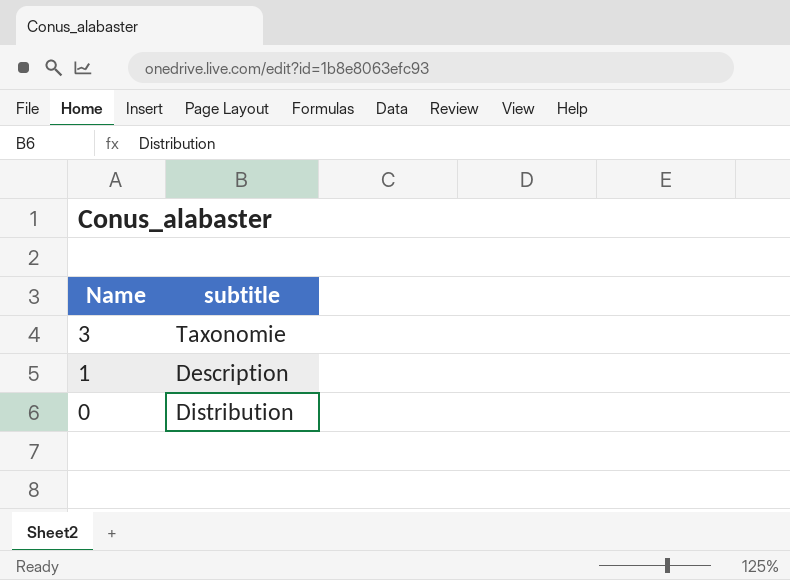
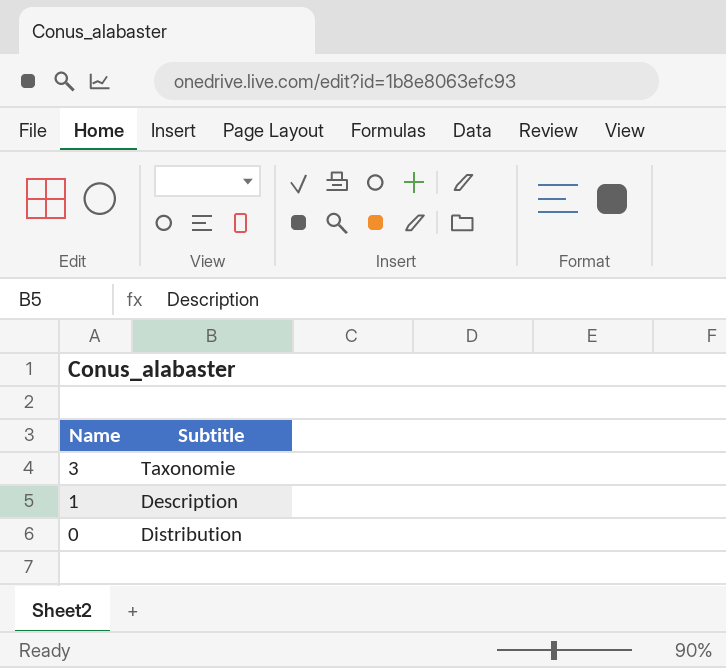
column name: subtitle -> Subtitle

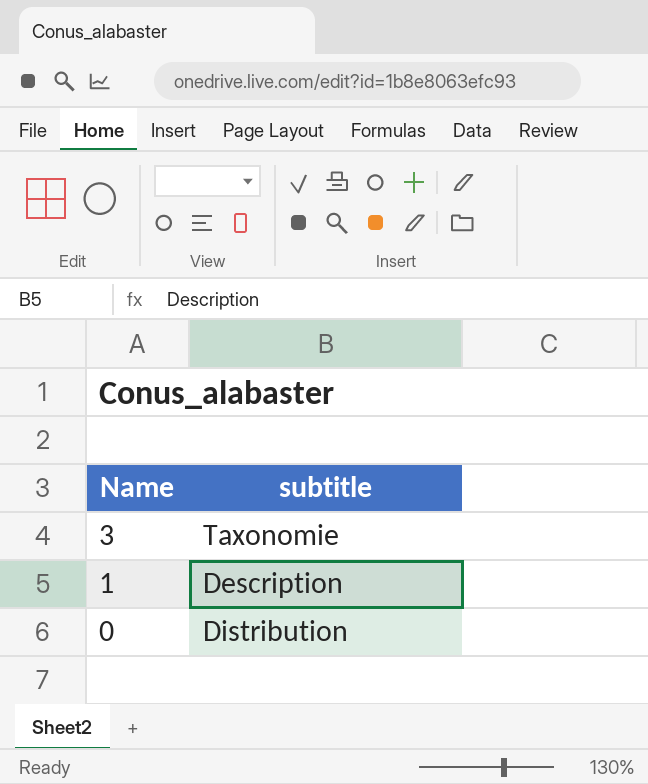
column name: Subtitle -> subtitle

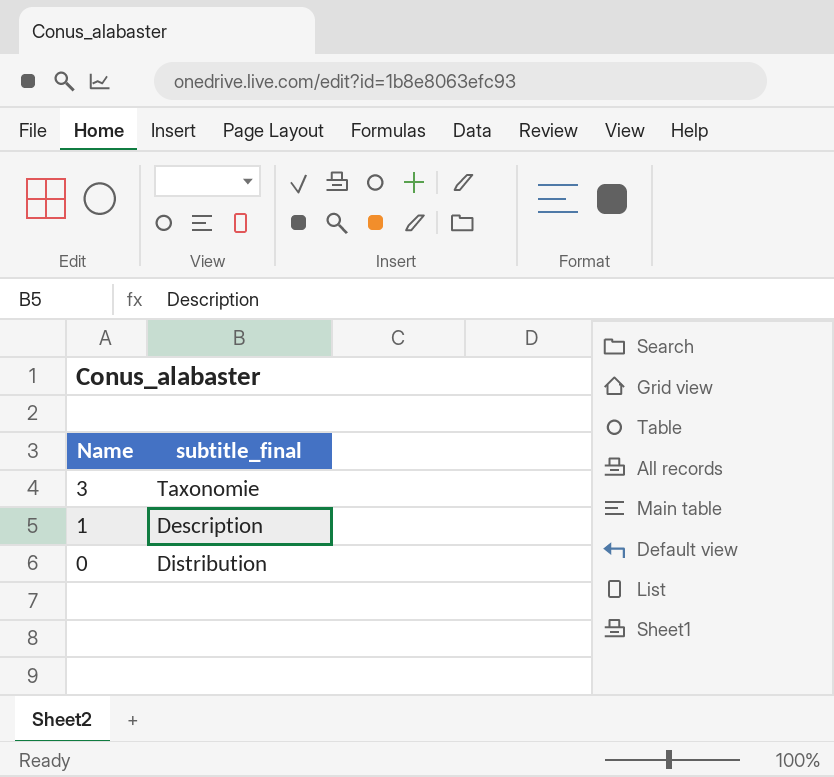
column name: subtitle -> subtitle_final

